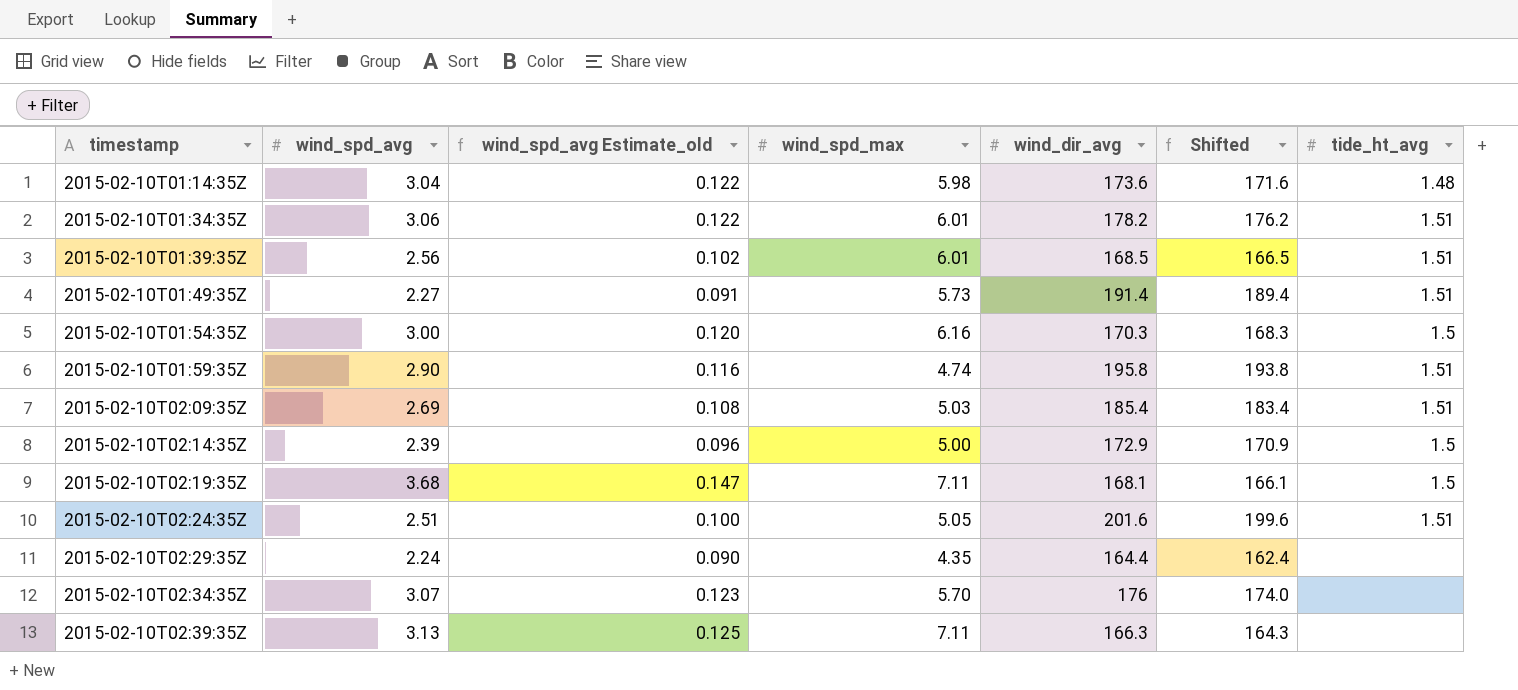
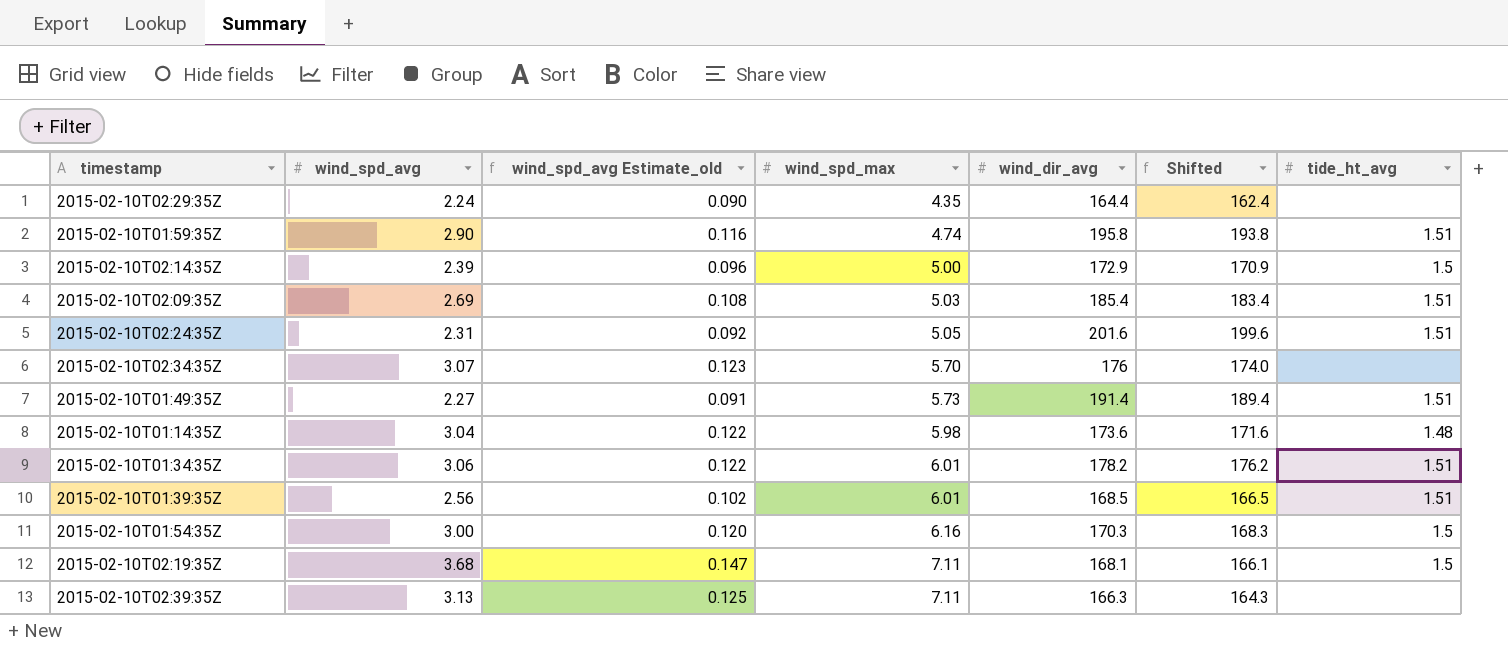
row order: timestamp ascending -> wind_spd_max ascending
2015-02-10T02:24:35Z | wind_spd_avg: 2.51 -> 2.31
2015-02-10T02:24:35Z | wind_spd_avg Estimate_old: 0.100 -> 0.092

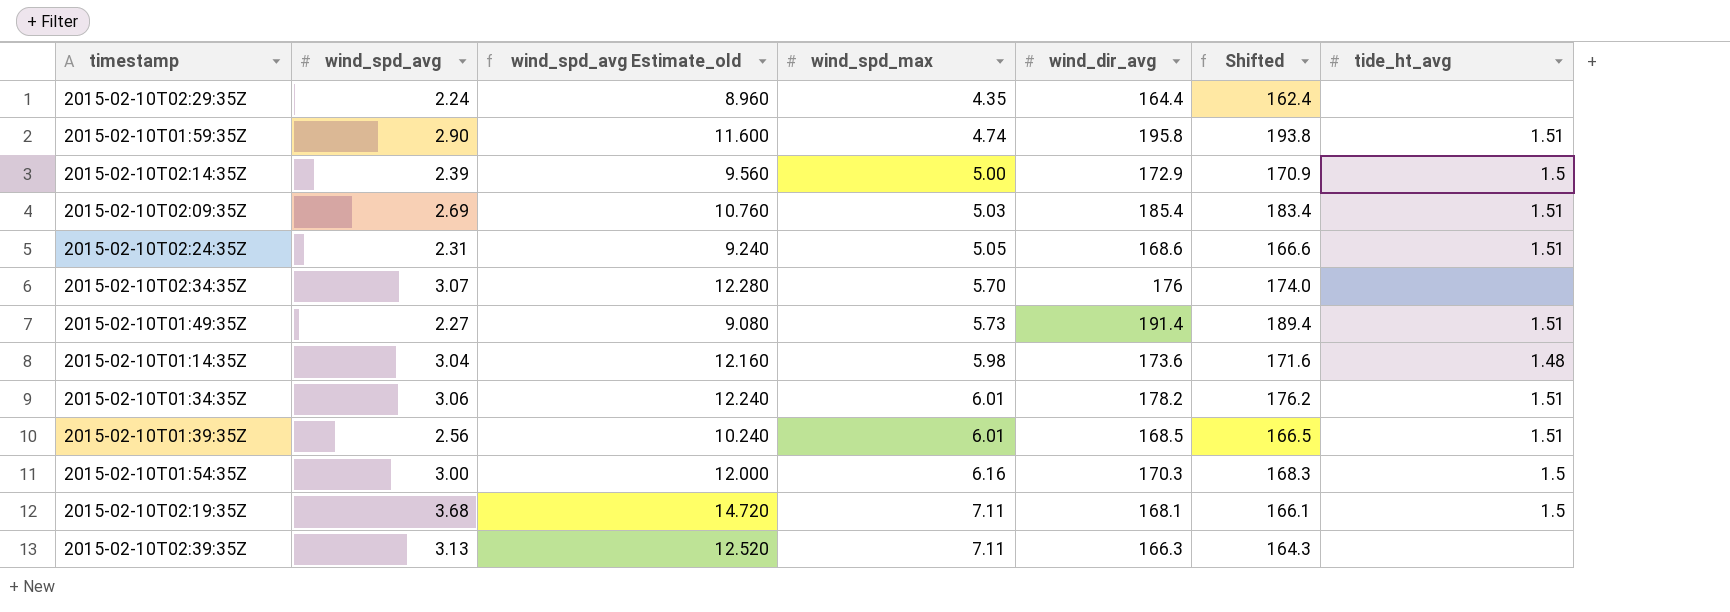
column wind_spd_avg Estimate_old | formula: [wind_spd_avg] * 0.04 -> [wind_spd_avg] * 4
2015-02-10T02:24:35Z | wind_dir_avg: 201.6 -> 168.6
2015-02-10T02:24:35Z | Shifted: 199.6 -> 166.6

